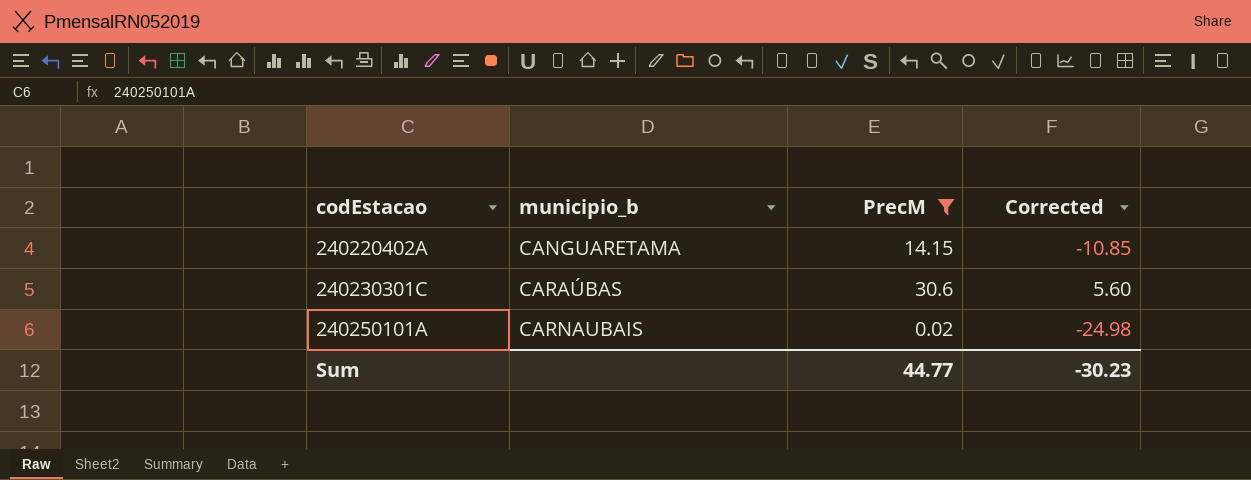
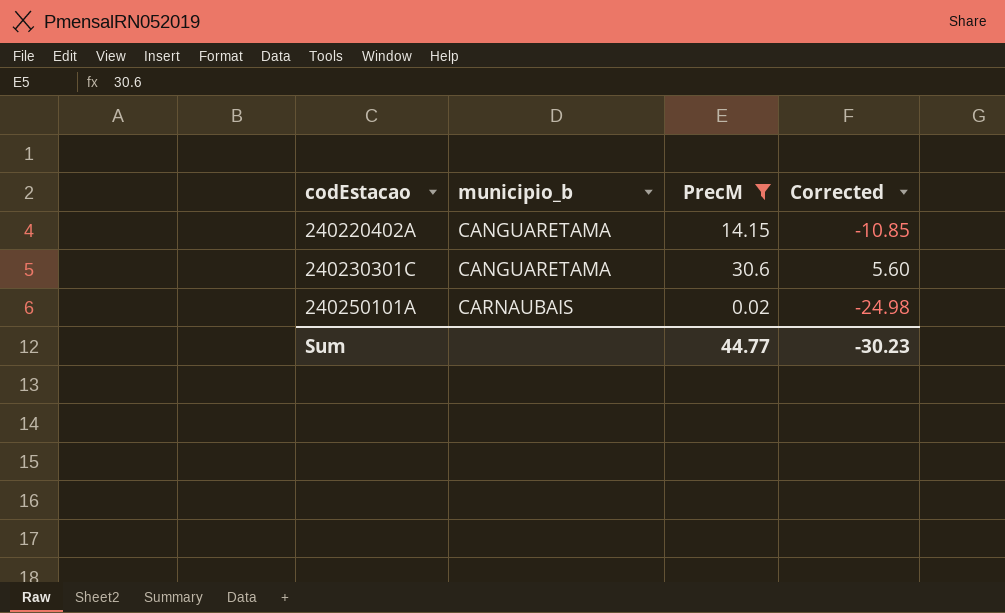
240230301C | municipio_b: CARAÚBAS -> CANGUARETAMA

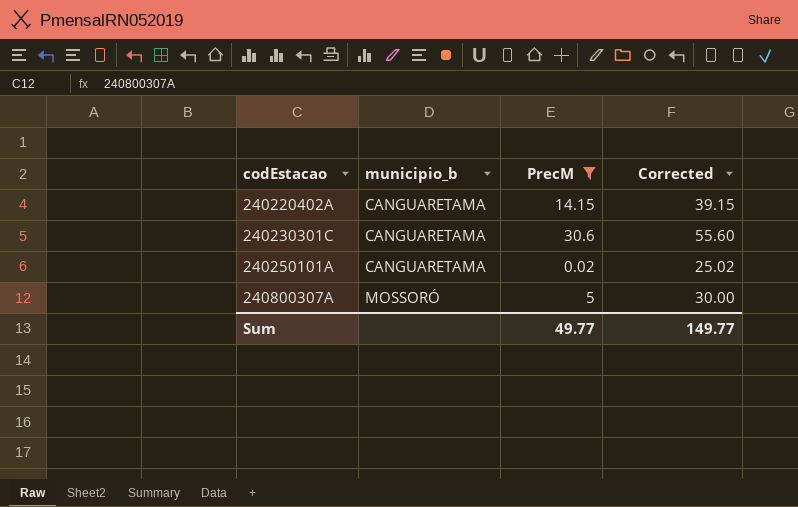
column Corrected | formula: [PrecM] - 25 -> [PrecM] + 25
240250101A | municipio_b: CARNAUBAIS -> CANGUARETAMA
row 240800307A: none -> MOSSORÓ | 5 | 30.00
Sum | PrecM: 44.77 -> 49.77
Sum | Corrected: -30.23 -> 149.77

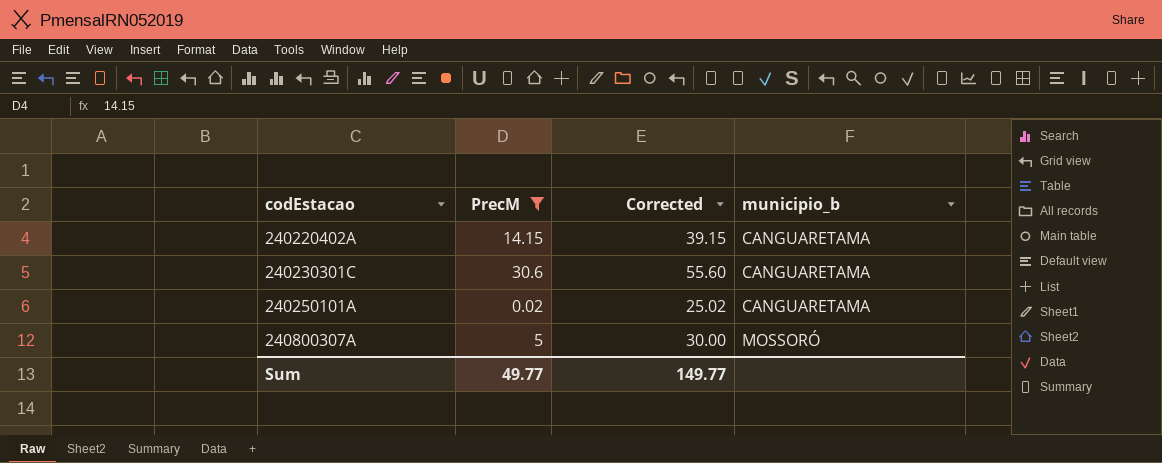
column municipio_b | position: 2 -> 4

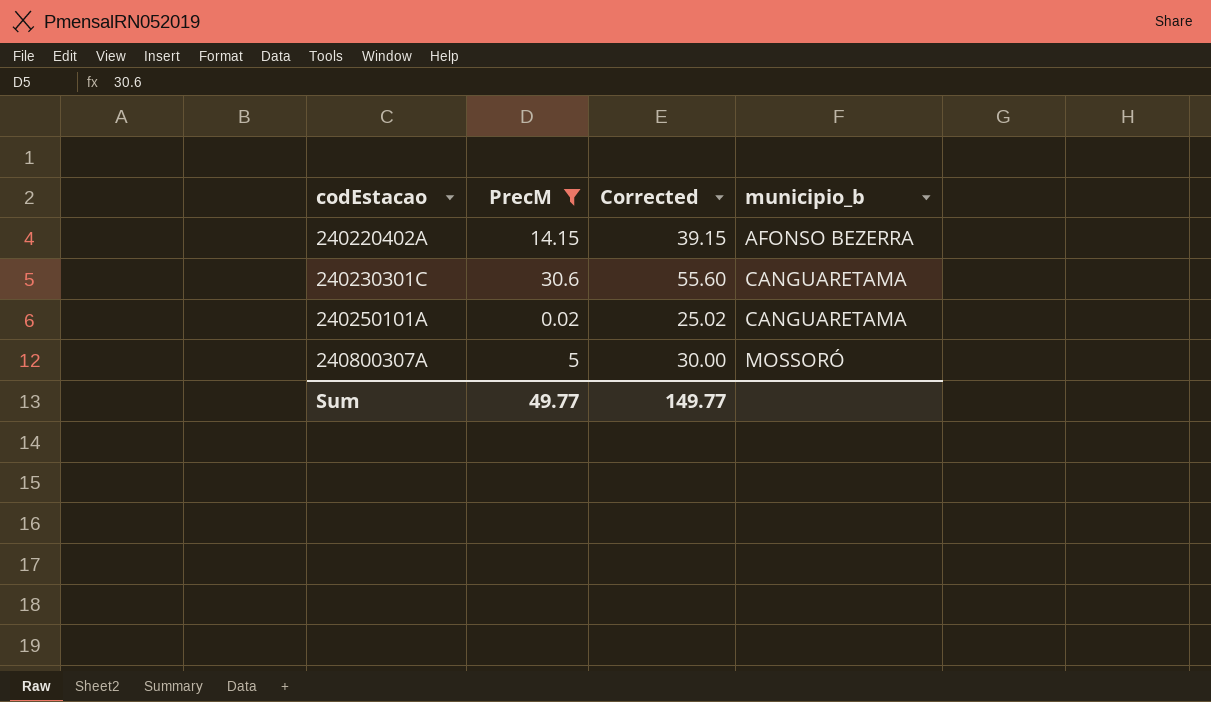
240220402A | municipio_b: CANGUARETAMA -> AFONSO BEZERRA

